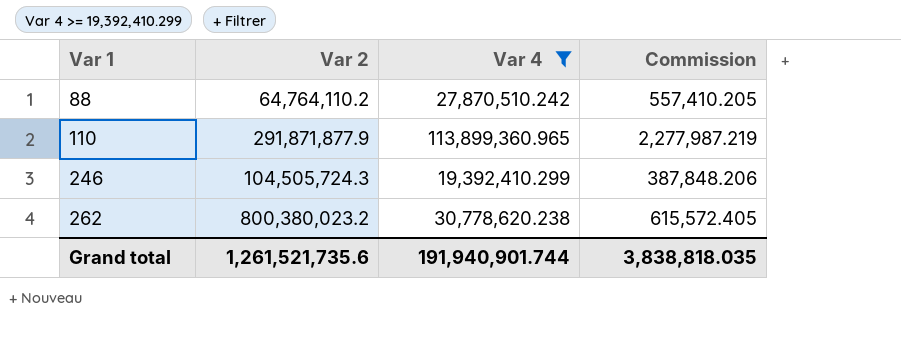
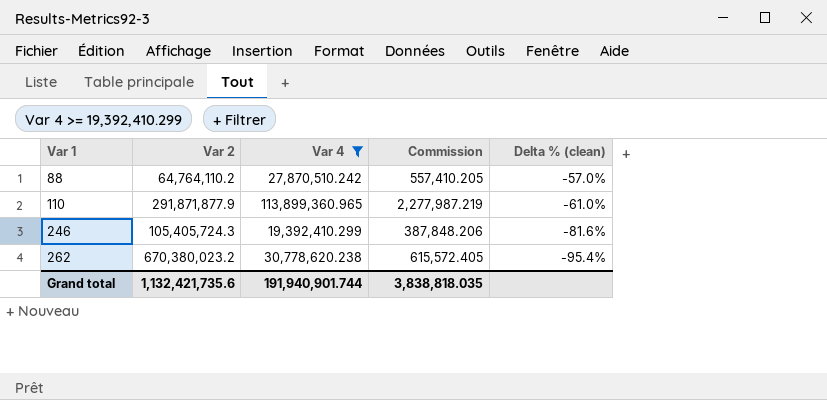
column Delta % (clean) | formula: none -> ([Var 4] - [Var 2]) / [Var 2]
246 | Var 2: 104,505,724.3 -> 105,405,724.3
262 | Var 2: 800,380,023.2 -> 670,380,023.2
Grand total | Var 2: 1,261,521,735.6 -> 1,132,421,735.6

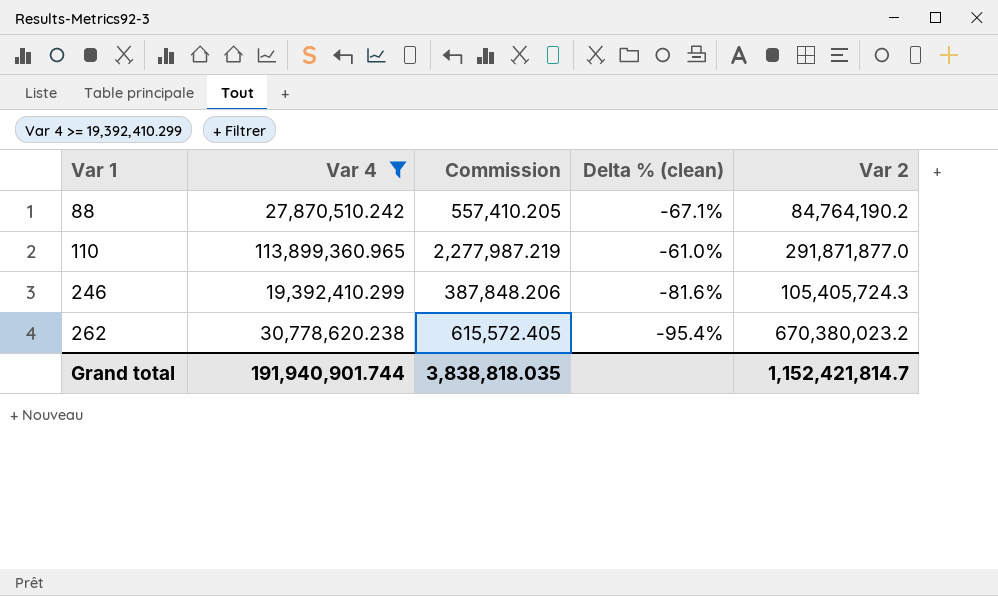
column Var 2 | position: 2 -> 5
88 | Delta % (clean): -57.0% -> -67.1%
88 | Var 2: 64,764,110.2 -> 84,764,190.2
110 | Var 2: 291,871,877.9 -> 291,871,877.0
Grand total | Var 2: 1,132,421,735.6 -> 1,152,421,814.7

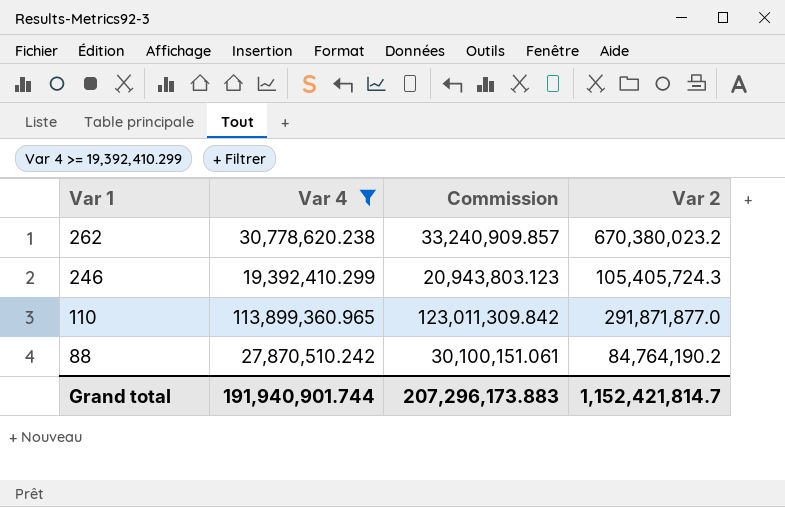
row order: Var 1 ascending -> Var 1 descending
column Delta % (clean) | formula: ([Var 4] - [Var 2]) / [Var 2] -> none
column Commission | formula: [Var 4] * 0.02 -> [Var 4] * 1.08
Grand total | Commission: 3,838,818.035 -> 207,296,173.883

